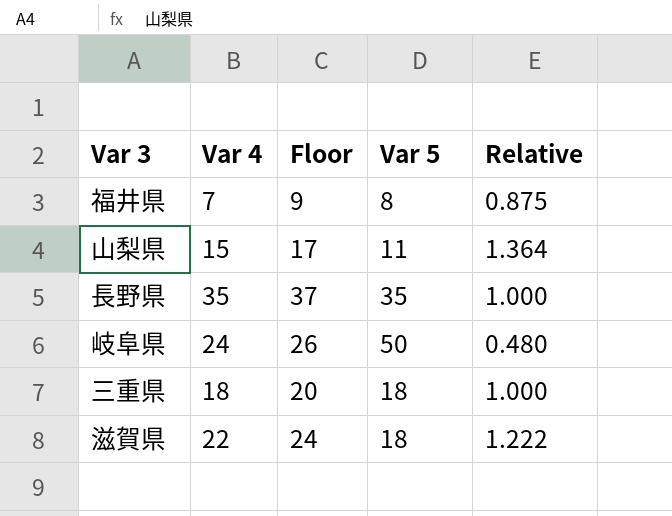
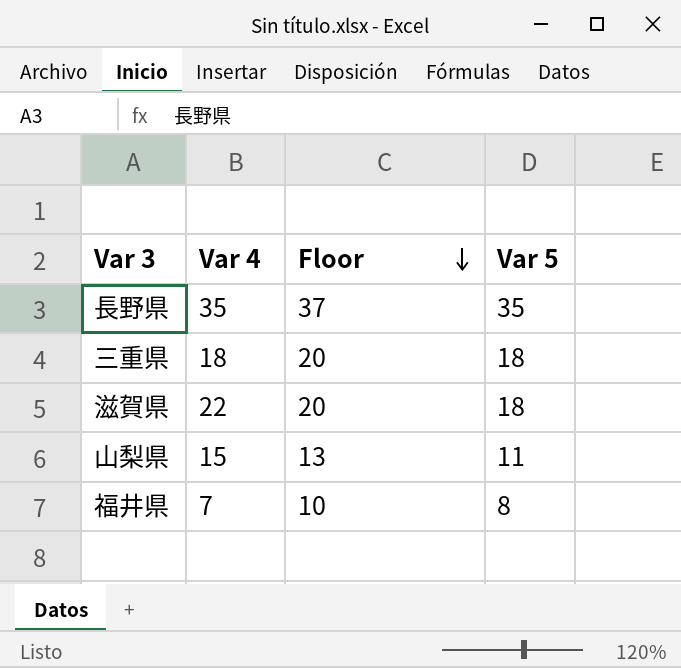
row order: none -> Floor descending
column Relative | formula: [Var 4] / [Var 5] -> none
column Floor | formula: [Var 4] + 2 -> [Var 5] + 2
row 岐阜県: 24 | 26 | 50 | 0.480 -> none

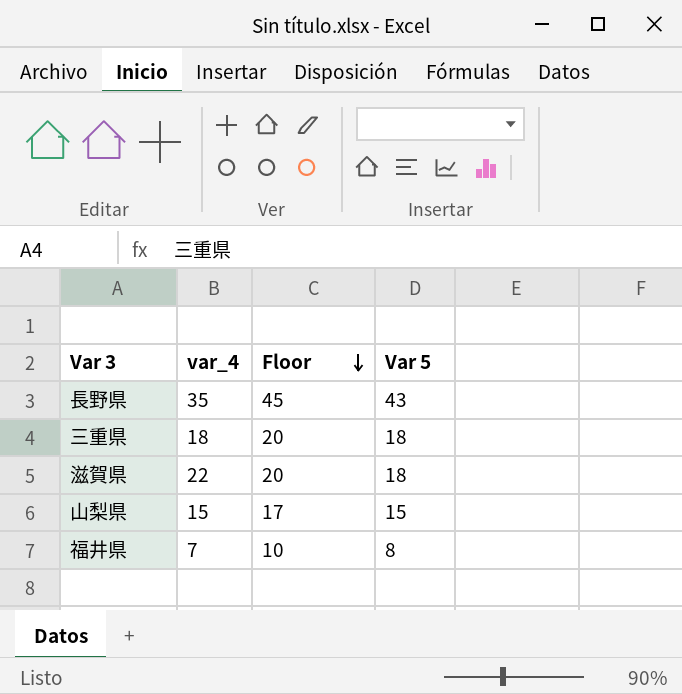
column name: Var 4 -> var_4
長野県 | Floor: 37 -> 45
長野県 | Var 5: 35 -> 43
山梨県 | Floor: 13 -> 17
山梨県 | Var 5: 11 -> 15

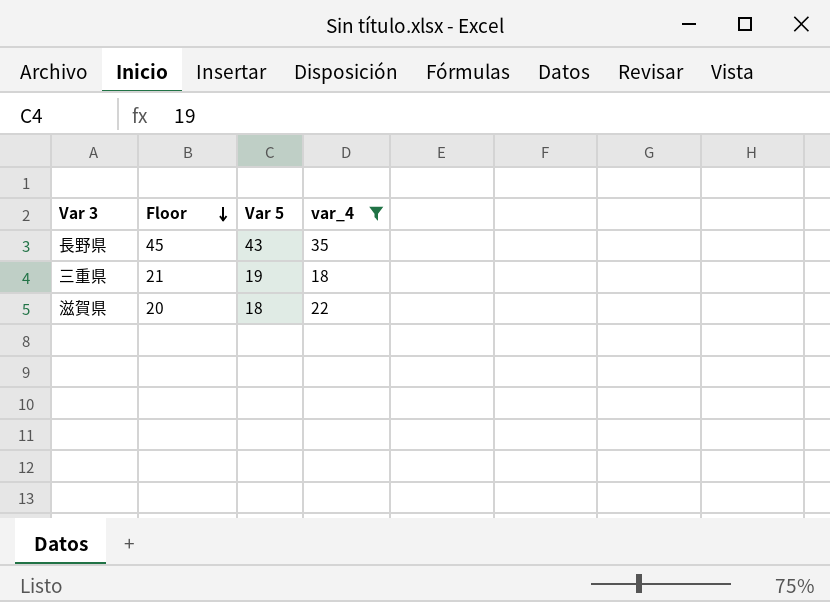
filter: none -> var_4 >= 18
column var_4 | position: 2 -> 4
三重県 | Floor: 20 -> 21
三重県 | Var 5: 18 -> 19

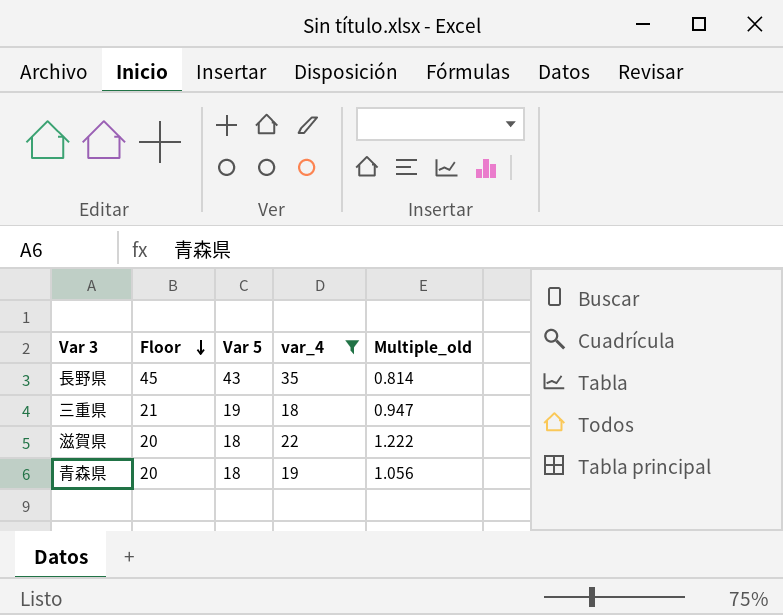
column Multiple_old | formula: none -> [var_4] / [Var 5]
row 青森県: none -> 20 | 18 | 19 | 1.056

